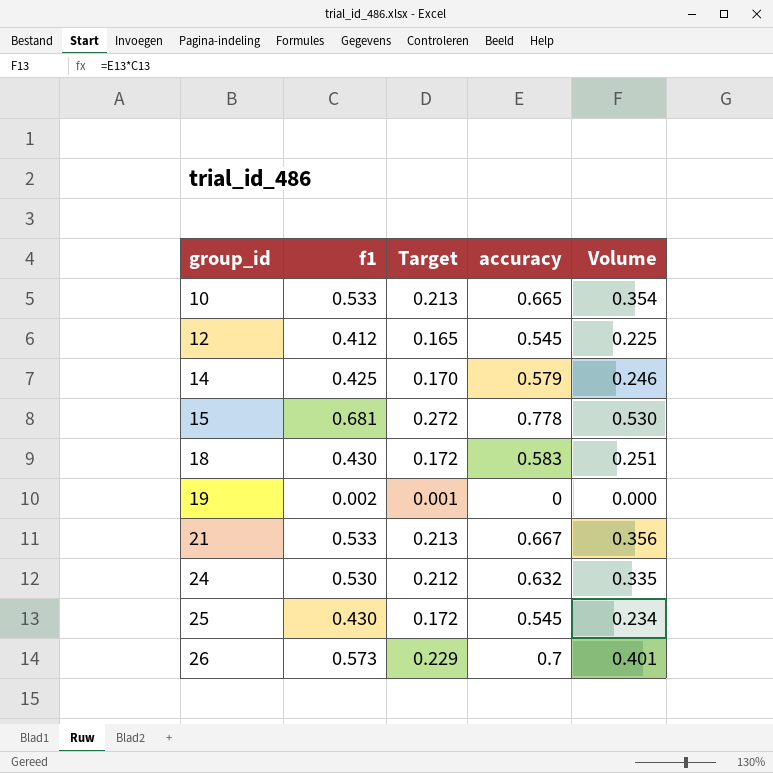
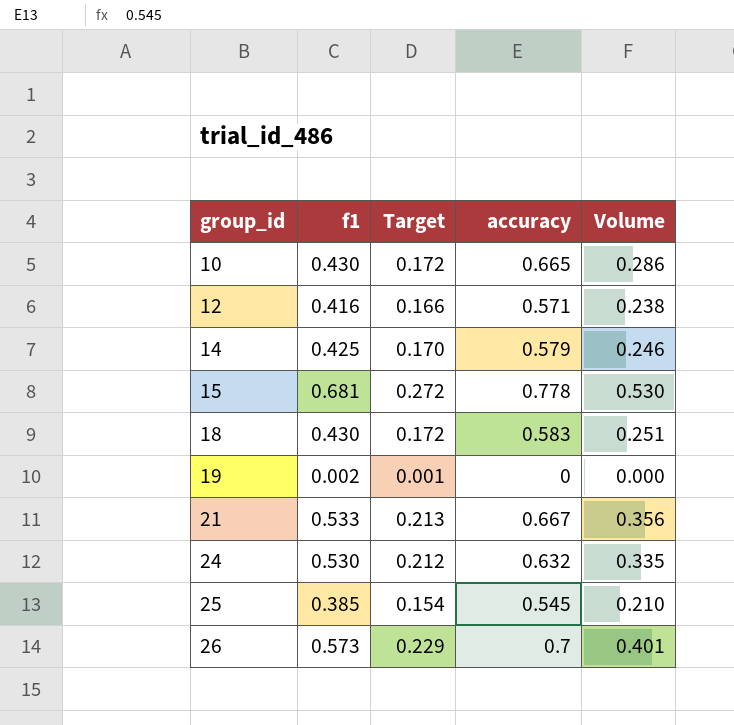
10 | f1: 0.533 -> 0.430
10 | Target: 0.213 -> 0.172
10 | Volume: 0.354 -> 0.286
12 | f1: 0.412 -> 0.416
12 | Target: 0.165 -> 0.166
12 | accuracy: 0.545 -> 0.571
12 | Volume: 0.225 -> 0.238
25 | f1: 0.430 -> 0.385
25 | Target: 0.172 -> 0.154
25 | Volume: 0.234 -> 0.210

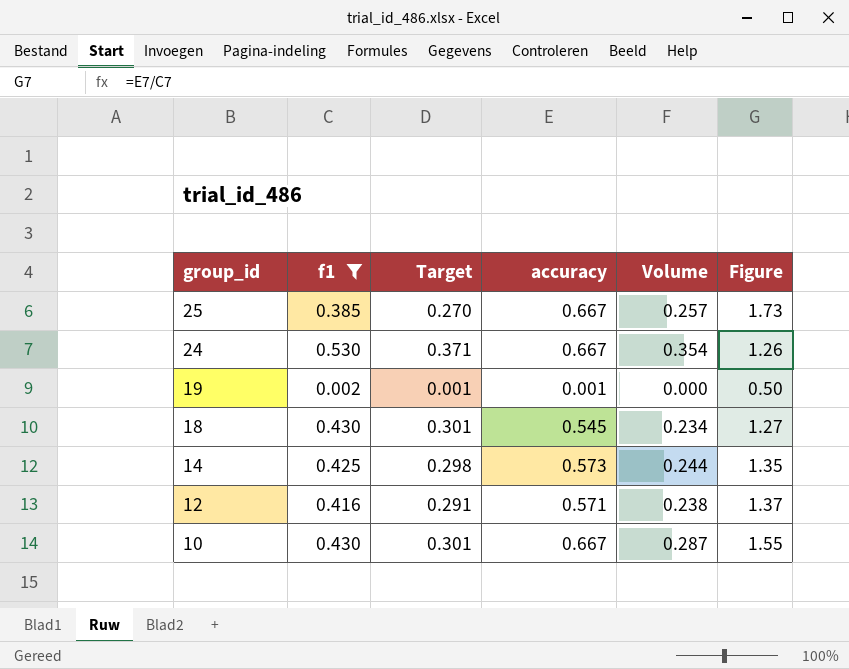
filter: none -> f1 <= 0.530
row order: group_id ascending -> group_id descending
column Target | formula: [f1] * 0.4 -> [f1] * 0.7
column Figure | formula: none -> [accuracy] / [f1]
25 | accuracy: 0.545 -> 0.667
25 | Volume: 0.210 -> 0.257
24 | accuracy: 0.632 -> 0.667
24 | Volume: 0.335 -> 0.354
19 | accuracy: 0 -> 0.001
18 | accuracy: 0.583 -> 0.545
18 | Volume: 0.251 -> 0.234
14 | accuracy: 0.579 -> 0.573
14 | Volume: 0.246 -> 0.244
10 | accuracy: 0.665 -> 0.667
10 | Volume: 0.286 -> 0.287

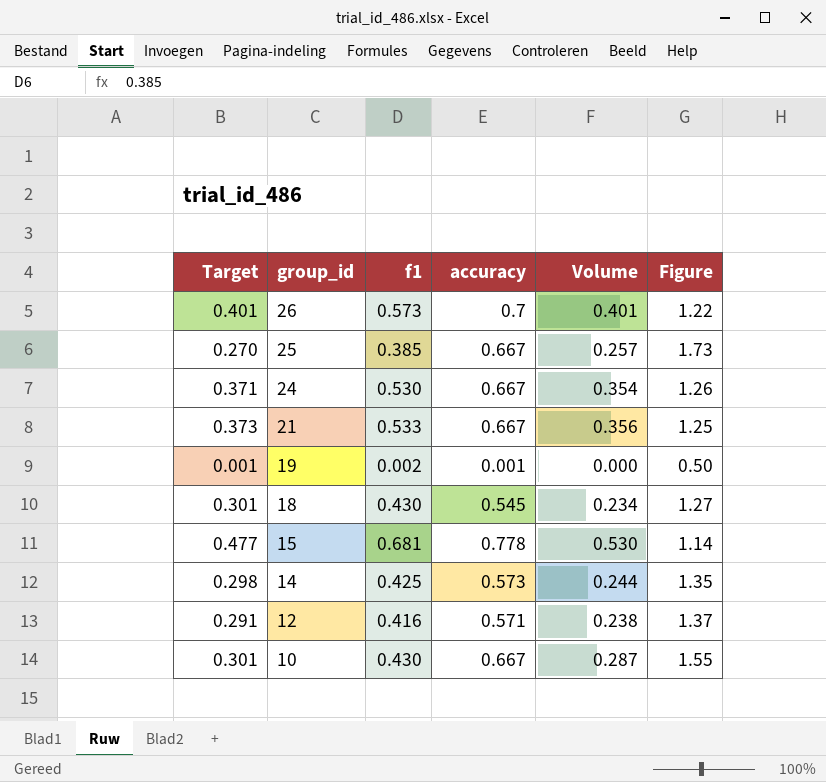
filter: f1 <= 0.530 -> none
column Target | position: 3 -> 1

